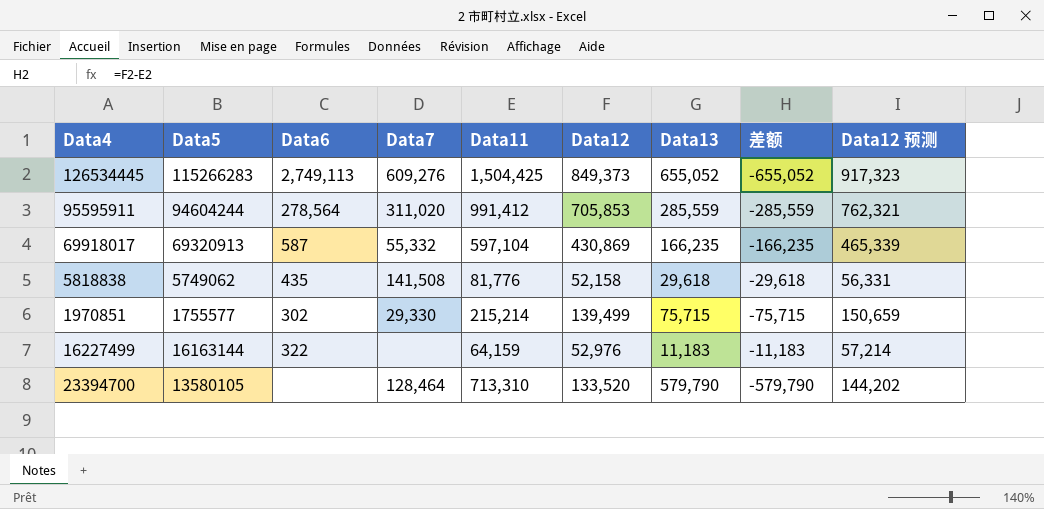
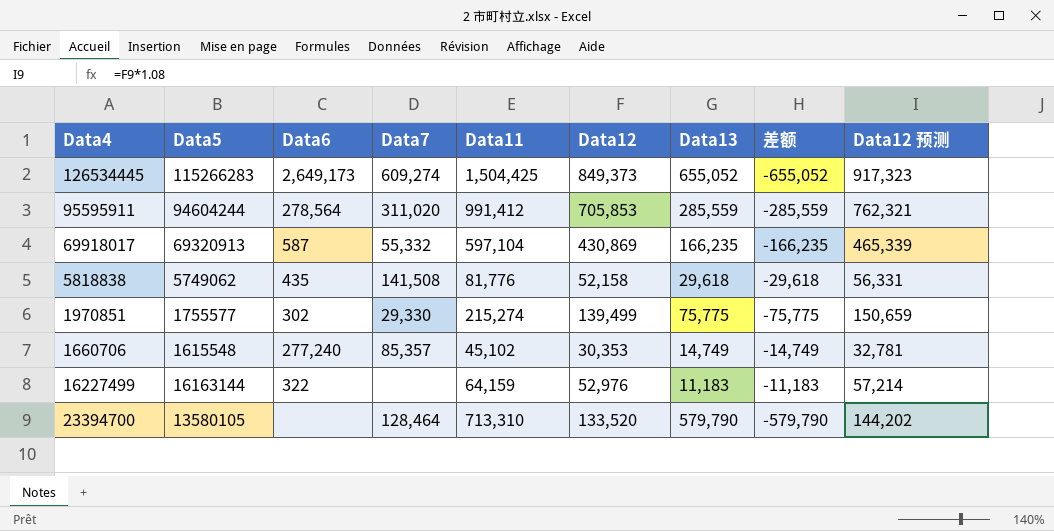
126534445 | Data6: 2,749,113 -> 2,649,173
126534445 | Data7: 609,276 -> 609,274
1970851 | Data11: 215,214 -> 215,274
1970851 | Data13: 75,715 -> 75,775
1970851 | 差额: -75,715 -> -75,775
row 1660706: none -> 1615548 | 277,240 | 85,357 | 45,102 | 30,353 | 14,749 | -14,749 | 32,781

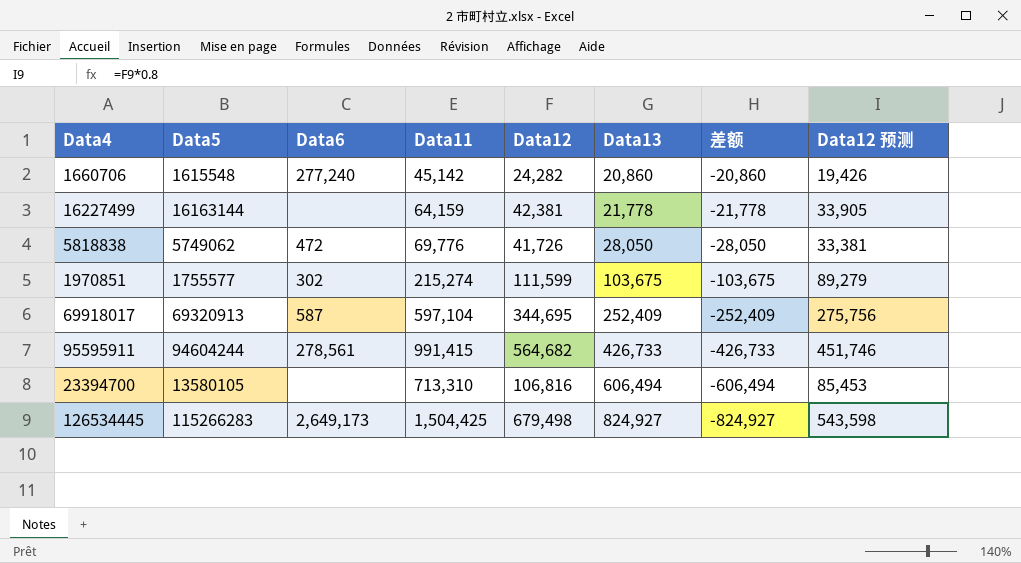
row order: none -> Data13 ascending
column Data7 | position: 4 -> none
column Data12 预测 | formula: [Data12] * 1.08 -> [Data12] * 0.8
1660706 | Data11: 45,102 -> 45,142
1660706 | Data12: 30,353 -> 24,282
1660706 | Data13: 14,749 -> 20,860
1660706 | 差额: -14,749 -> -20,860
16227499 | Data6: 322 -> none
16227499 | Data12: 52,976 -> 42,381
16227499 | Data13: 11,183 -> 21,778
16227499 | 差额: -11,183 -> -21,778
5818838 | Data6: 435 -> 472
5818838 | Data11: 81,776 -> 69,776
5818838 | Data12: 52,158 -> 41,726
5818838 | Data13: 29,618 -> 28,050
5818838 | 差额: -29,618 -> -28,050
1970851 | Data12: 139,499 -> 111,599
1970851 | Data13: 75,775 -> 103,675
1970851 | 差额: -75,775 -> -103,675
69918017 | Data12: 430,869 -> 344,695
69918017 | Data13: 166,235 -> 252,409
69918017 | 差额: -166,235 -> -252,409
95595911 | Data6: 278,564 -> 278,561
95595911 | Data11: 991,412 -> 991,415
95595911 | Data12: 705,853 -> 564,682
95595911 | Data13: 285,559 -> 426,733
95595911 | 差额: -285,559 -> -426,733
23394700 | Data12: 133,520 -> 106,816
23394700 | Data13: 579,790 -> 606,494
23394700 | 差额: -579,790 -> -606,494
126534445 | Data12: 849,373 -> 679,498
126534445 | Data13: 655,052 -> 824,927
126534445 | 差额: -655,052 -> -824,927

